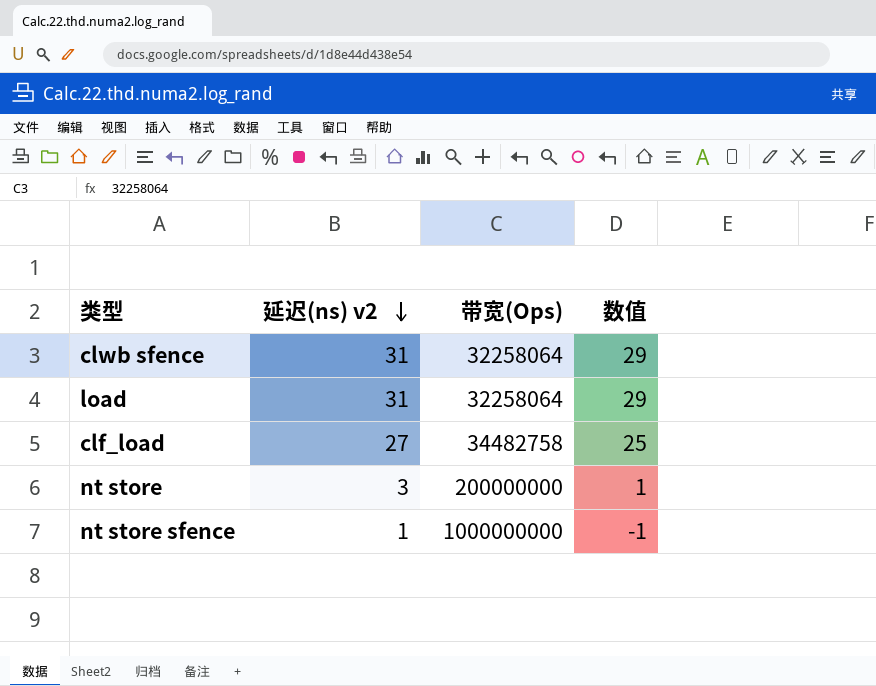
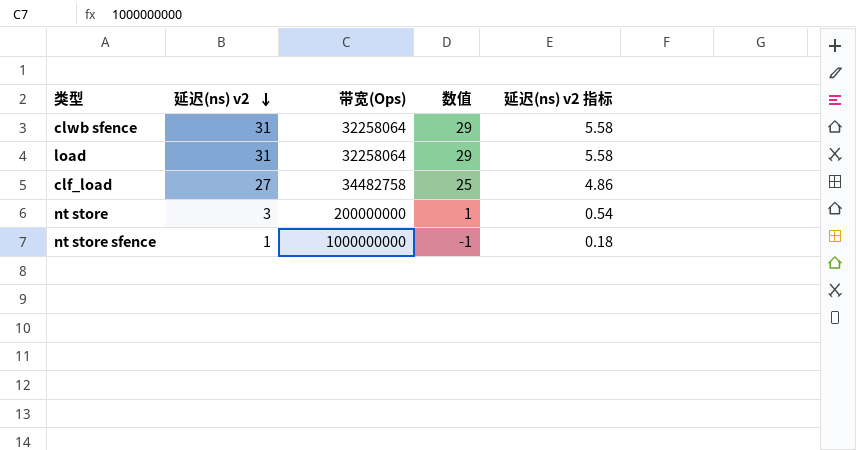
column 延迟(ns) v2 指标 | formula: none -> [延迟(ns) v2] * 0.18

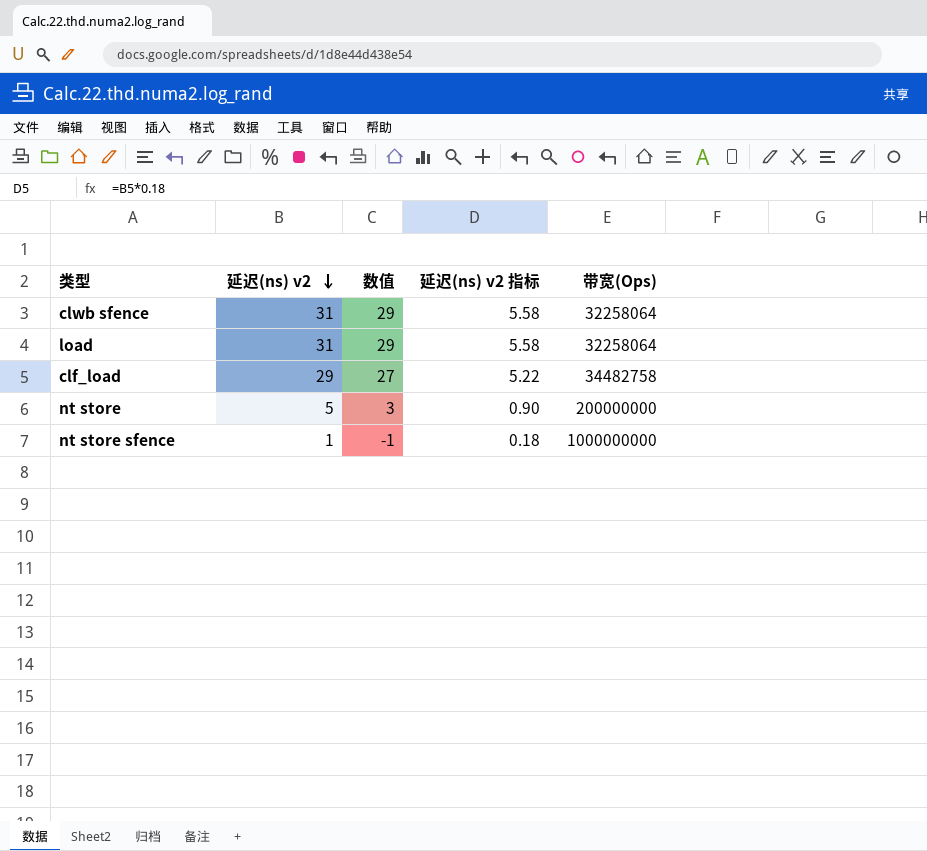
column 带宽(Ops) | position: 3 -> 5
clf_load | 延迟(ns) v2: 27 -> 29
clf_load | 数值: 25 -> 27
clf_load | 延迟(ns) v2 指标: 4.86 -> 5.22
nt store | 延迟(ns) v2: 3 -> 5
nt store | 数值: 1 -> 3
nt store | 延迟(ns) v2 指标: 0.54 -> 0.90

